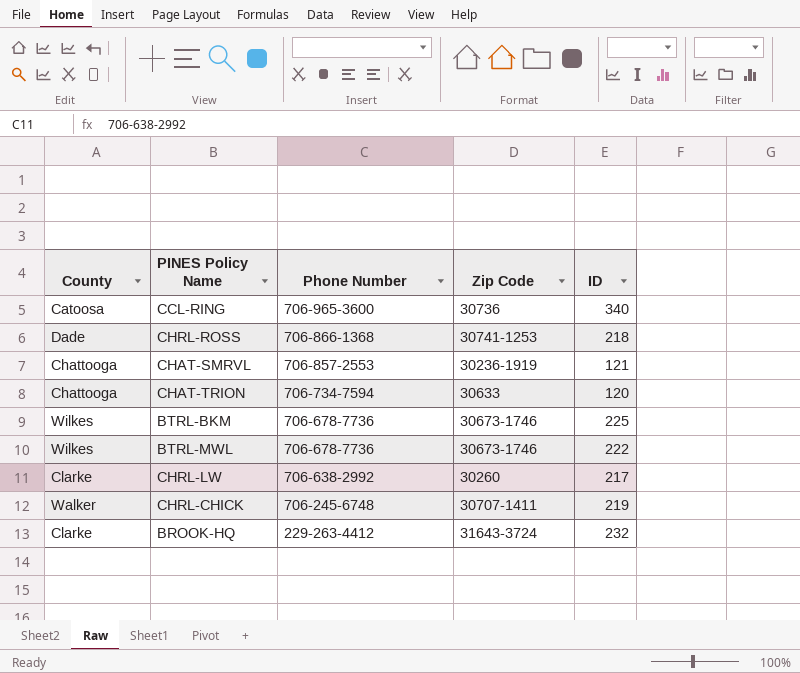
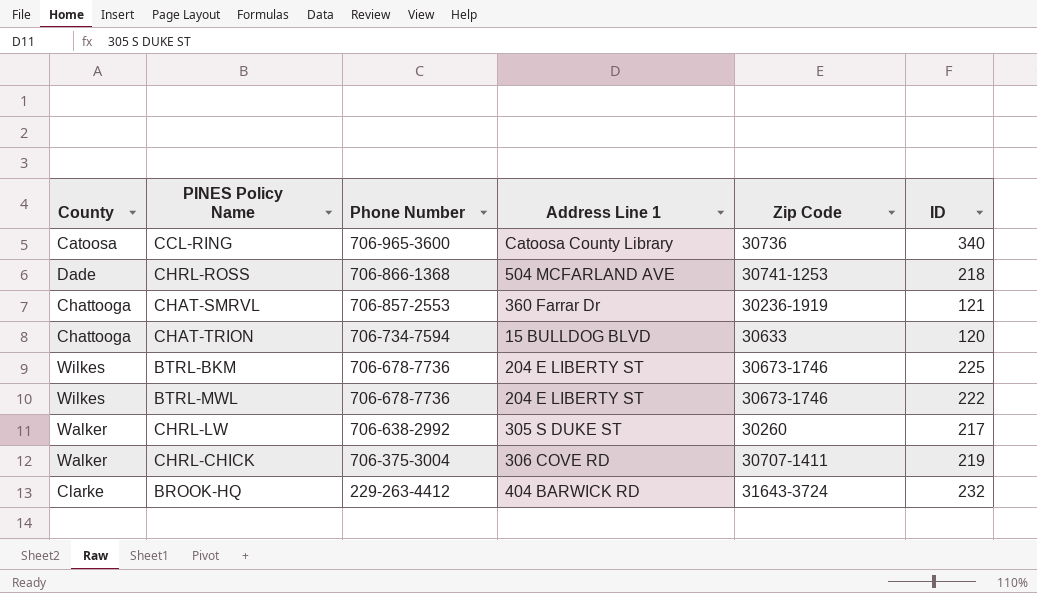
column Address Line 1 | position: none -> 4
CHRL-LW | County: Clarke -> Walker
CHRL-CHICK | Phone Number: 706-245-6748 -> 706-375-3004

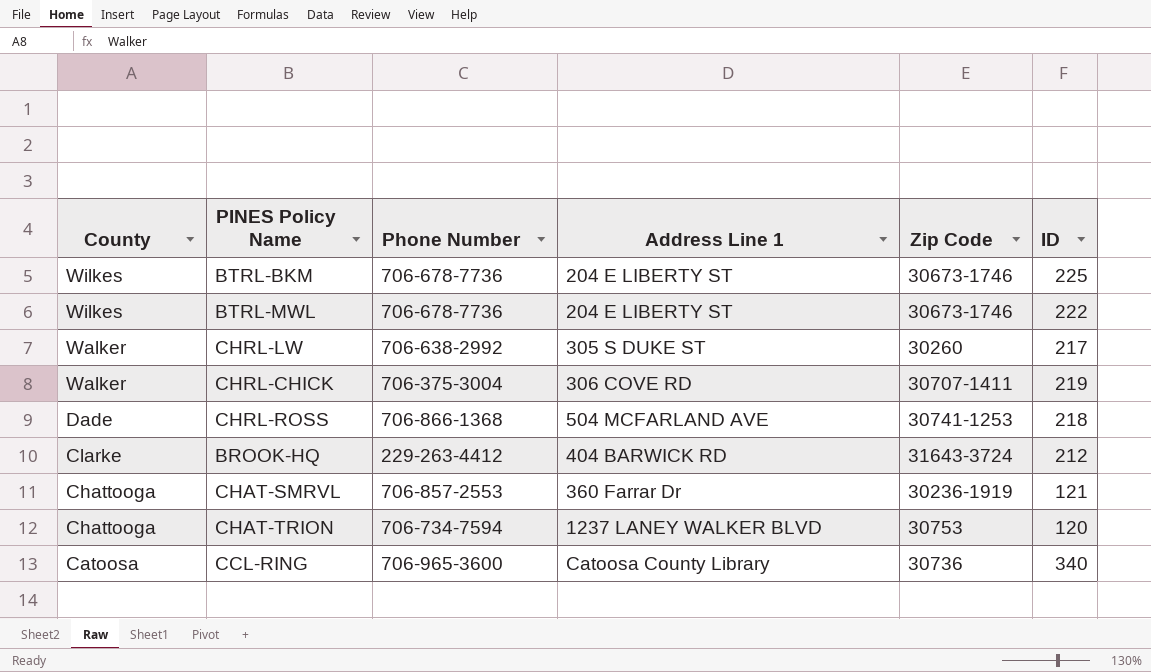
row order: Phone Number descending -> County descending
BROOK-HQ | ID: 232 -> 212
CHAT-TRION | Address Line 1: 15 BULLDOG BLVD -> 1237 LANEY WALKER BLVD
CHAT-TRION | Zip Code: 30633 -> 30753

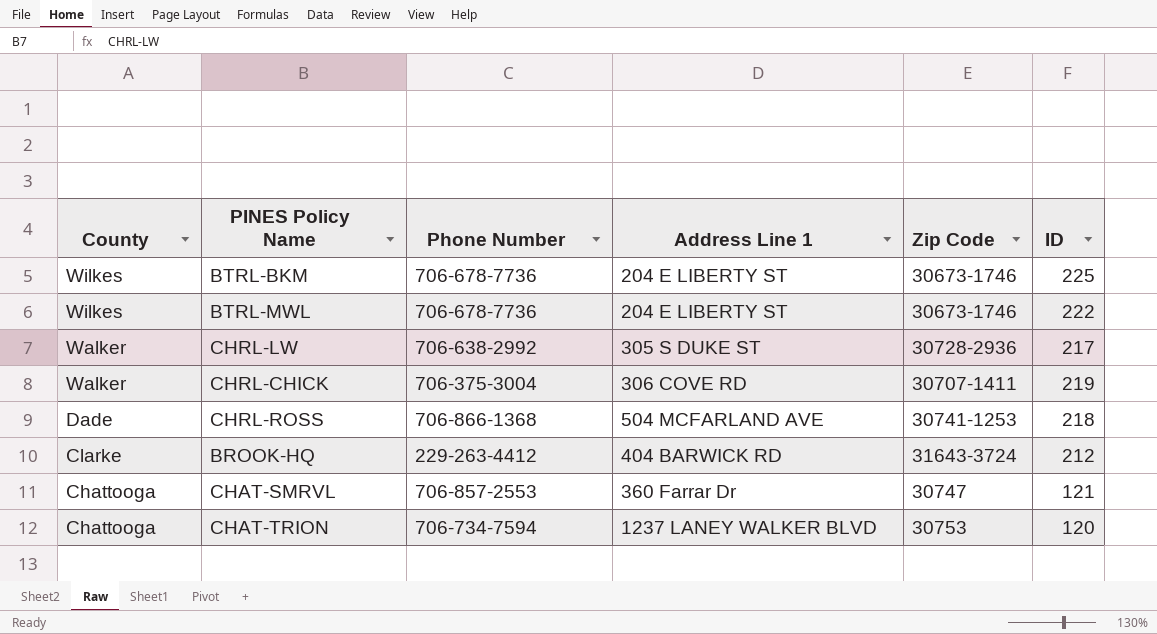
row CCL-RING: Catoosa | 706-965-3600 | Catoosa County Library | 30736 | 340 -> none
CHRL-LW | Zip Code: 30260 -> 30728-2936
CHAT-SMRVL | Zip Code: 30236-1919 -> 30747

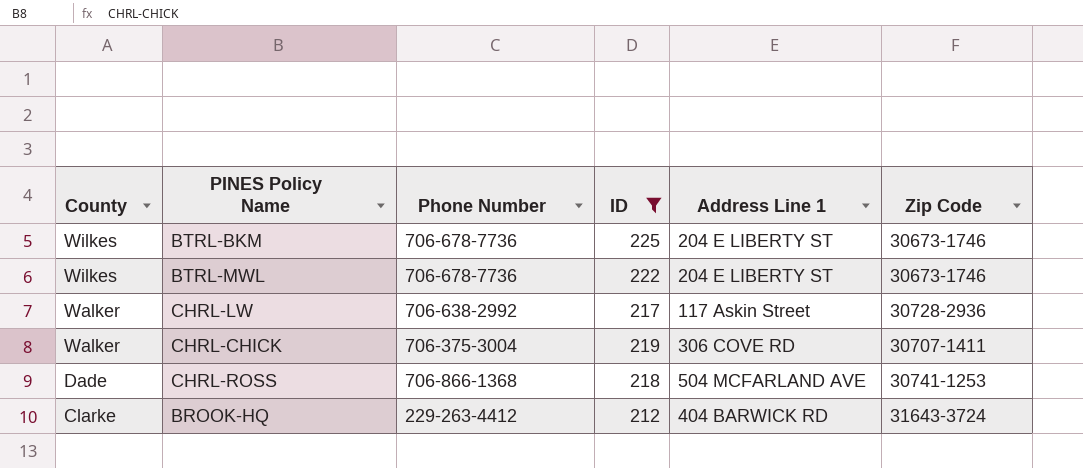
filter: none -> ID >= 212
column ID | position: 6 -> 4
CHRL-LW | Address Line 1: 305 S DUKE ST -> 117 Askin Street

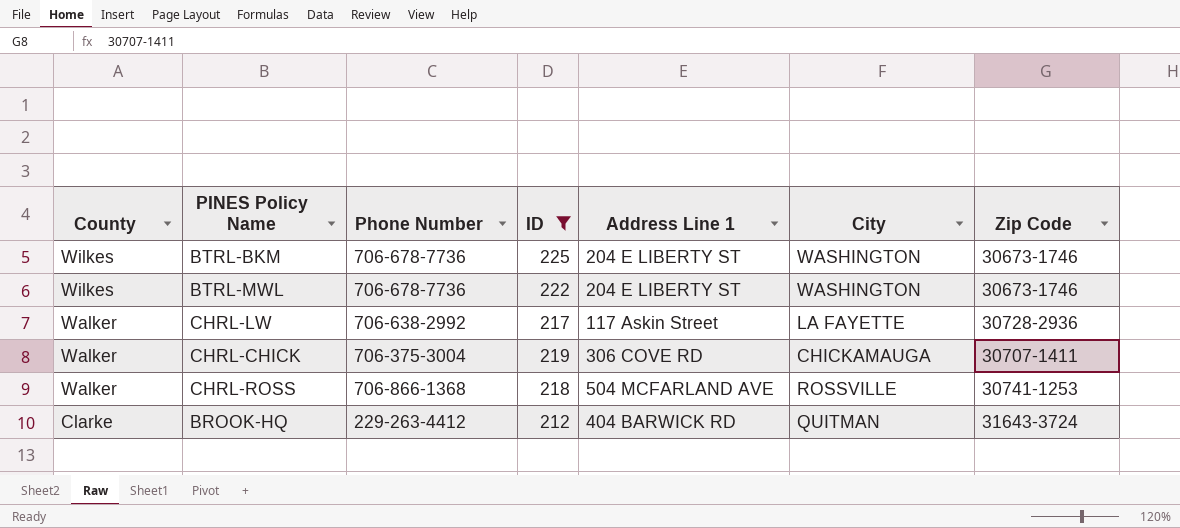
column City | position: none -> 6
CHRL-ROSS | County: Dade -> Walker

